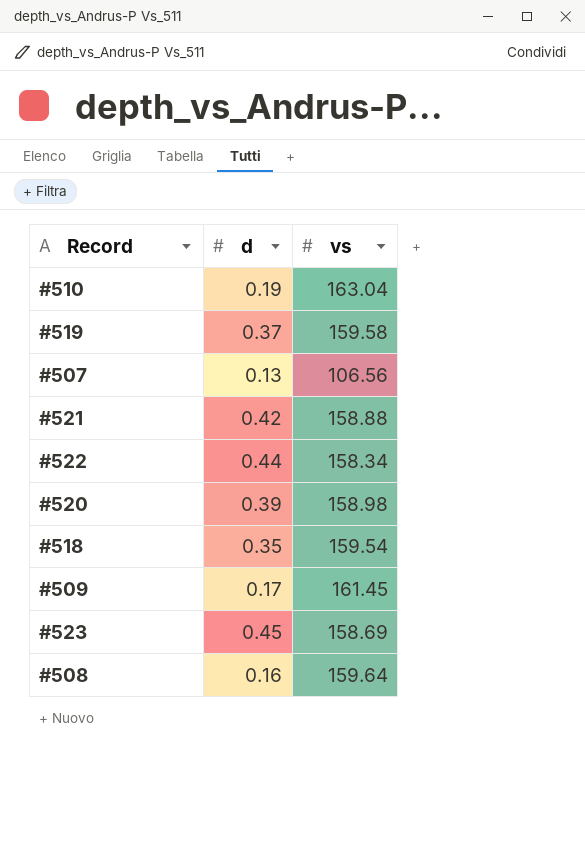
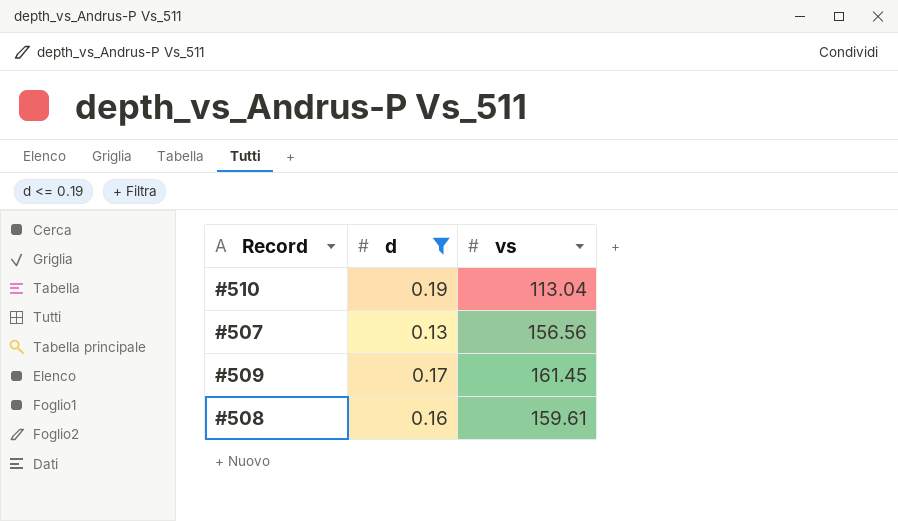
filter: none -> d <= 0.19
#510 | vs: 163.04 -> 113.04
#507 | vs: 106.56 -> 156.56
#508 | vs: 159.64 -> 159.61

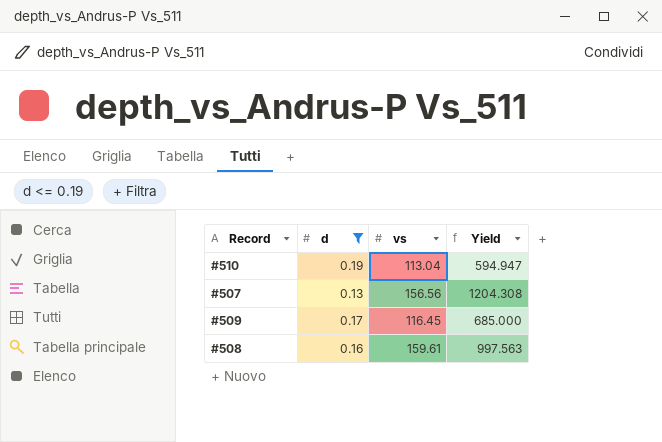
column Yield | formula: none -> [vs] / [d]
#509 | vs: 161.45 -> 116.45

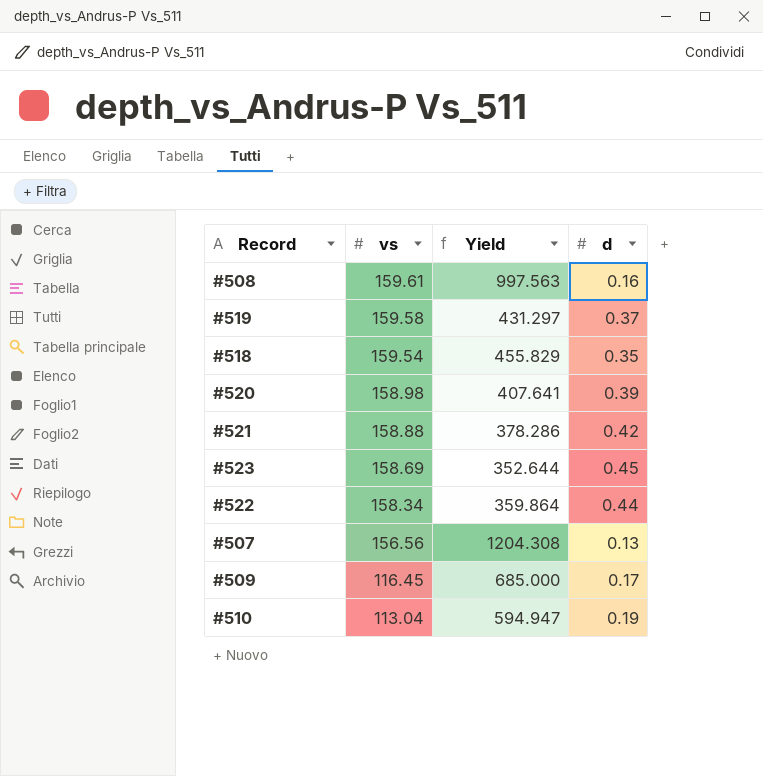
filter: d <= 0.19 -> none
row order: none -> vs descending
column d | position: 2 -> 4

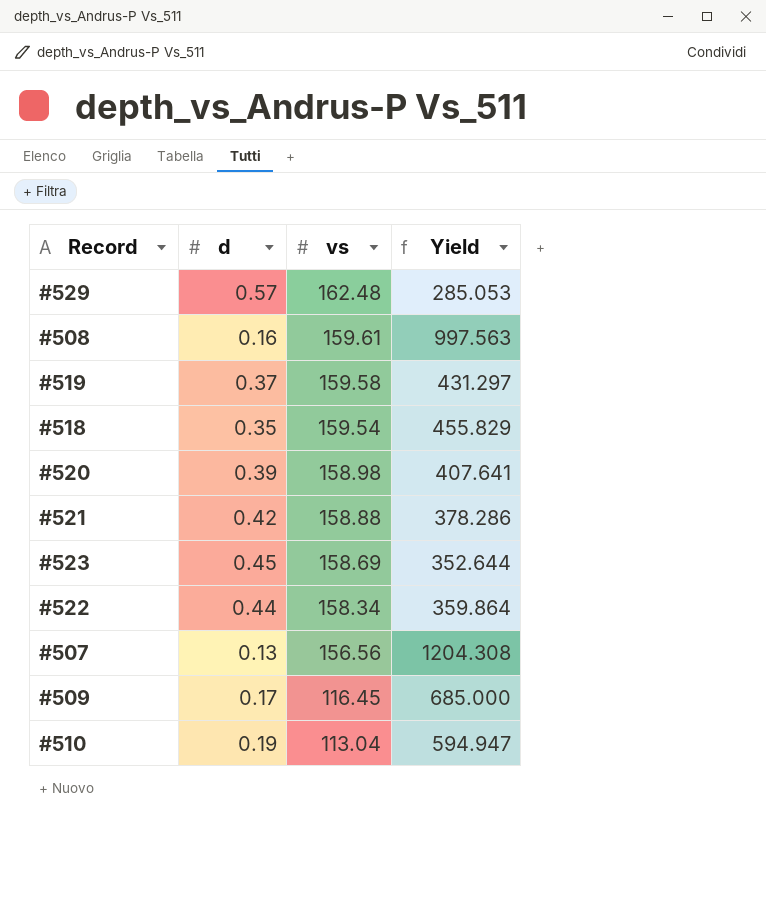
column d | position: 4 -> 2
row #529: none -> 0.57 | 162.48 | 285.053

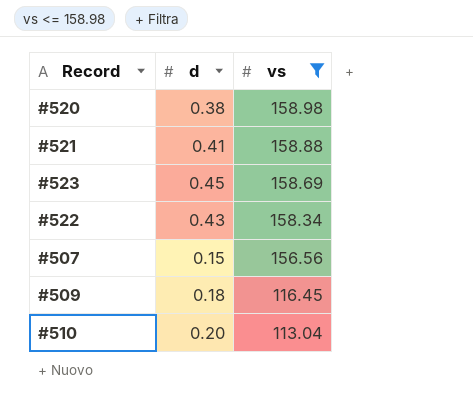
filter: none -> vs <= 158.98
column Yield | formula: [vs] / [d] -> none
#520 | d: 0.39 -> 0.38
#521 | d: 0.42 -> 0.41
#522 | d: 0.44 -> 0.43
#507 | d: 0.13 -> 0.15
#509 | d: 0.17 -> 0.18
#510 | d: 0.19 -> 0.20

